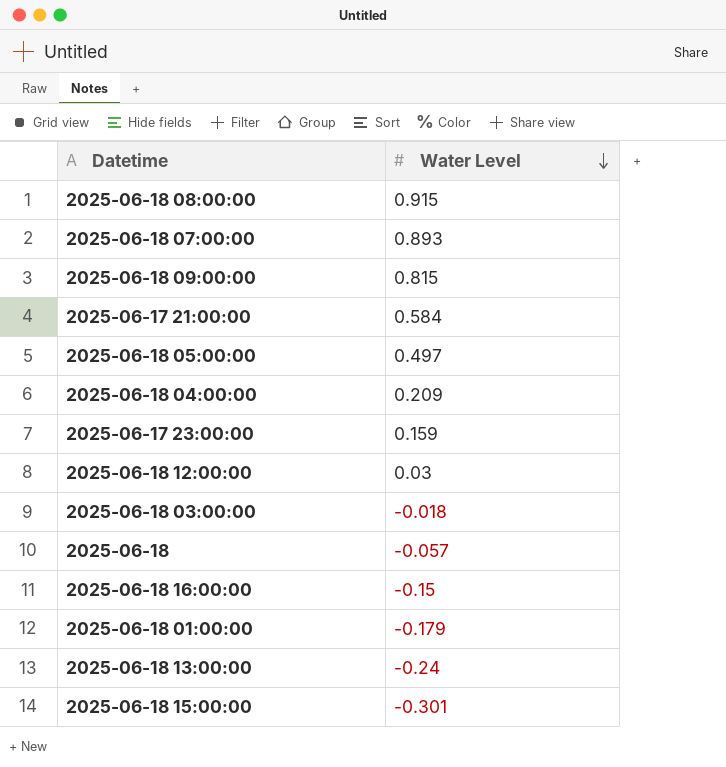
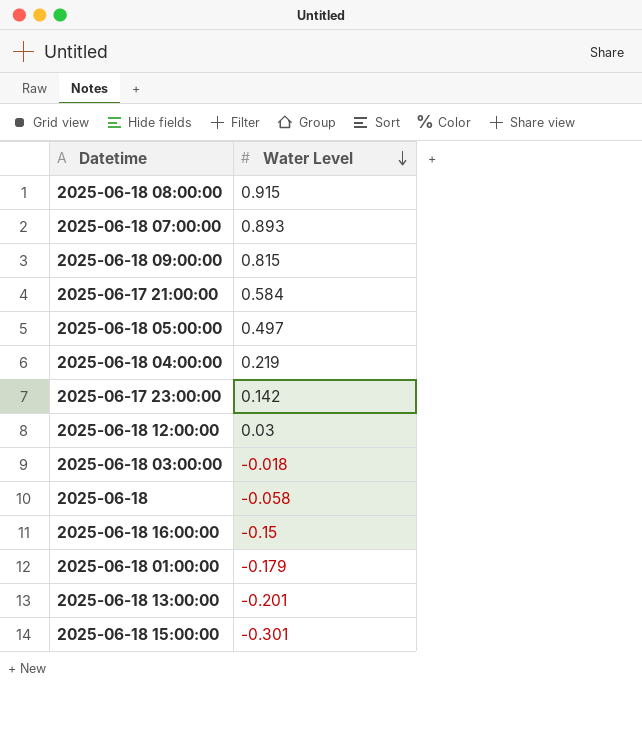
2025-06-18 04:00:00 | Water Level: 0.209 -> 0.219
2025-06-17 23:00:00 | Water Level: 0.159 -> 0.142
2025-06-18 | Water Level: -0.057 -> -0.058
2025-06-18 13:00:00 | Water Level: -0.24 -> -0.201

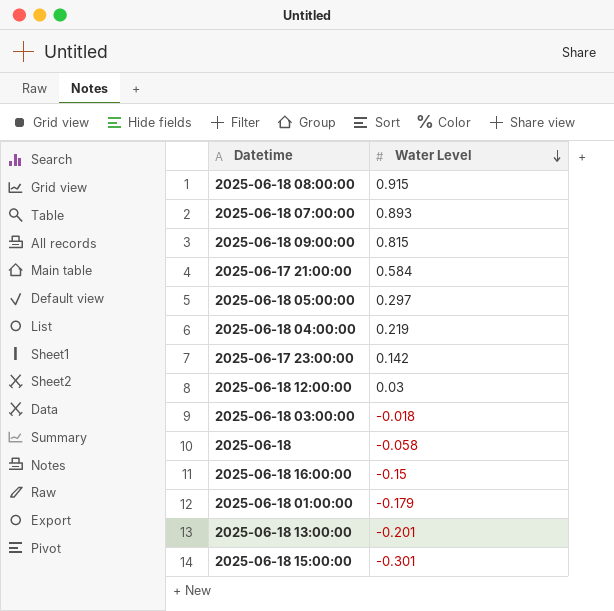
2025-06-18 05:00:00 | Water Level: 0.497 -> 0.297

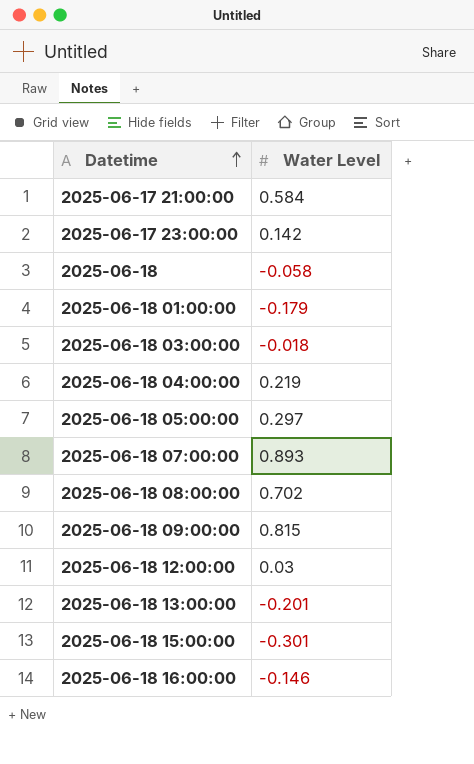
row order: Water Level descending -> Datetime ascending
2025-06-18 08:00:00 | Water Level: 0.915 -> 0.702
2025-06-18 16:00:00 | Water Level: -0.15 -> -0.146

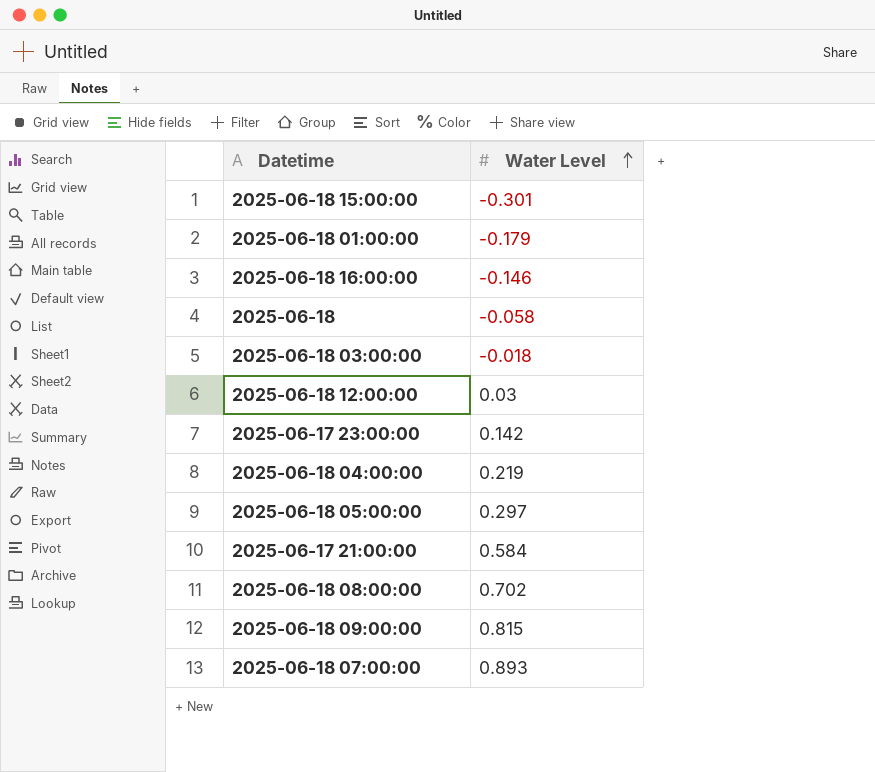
row order: Datetime ascending -> Water Level ascending
row 2025-06-18 13:00:00: -0.201 -> none

